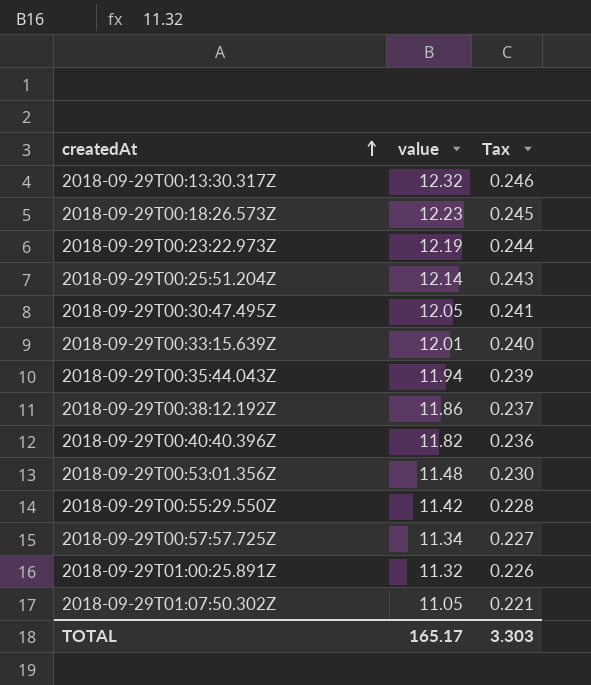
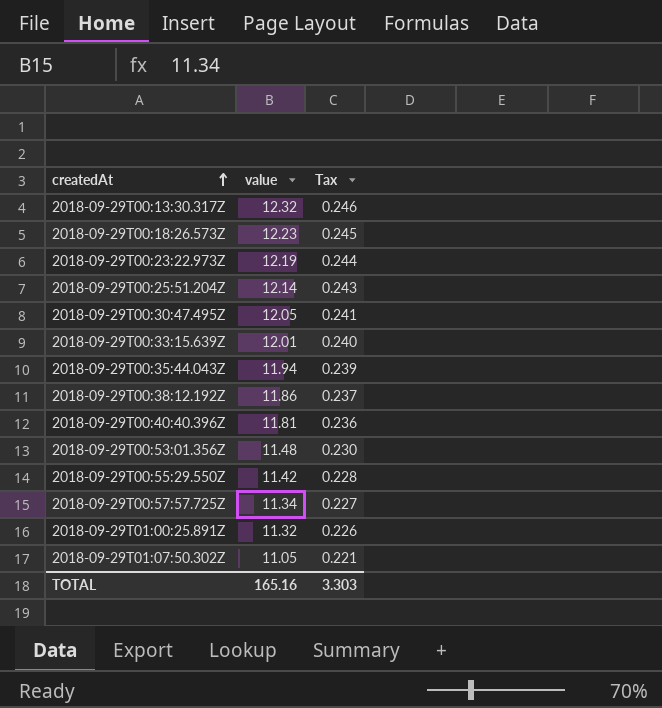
2018-09-29T00:40:40.396Z | value: 11.82 -> 11.81
TOTAL | value: 165.17 -> 165.16

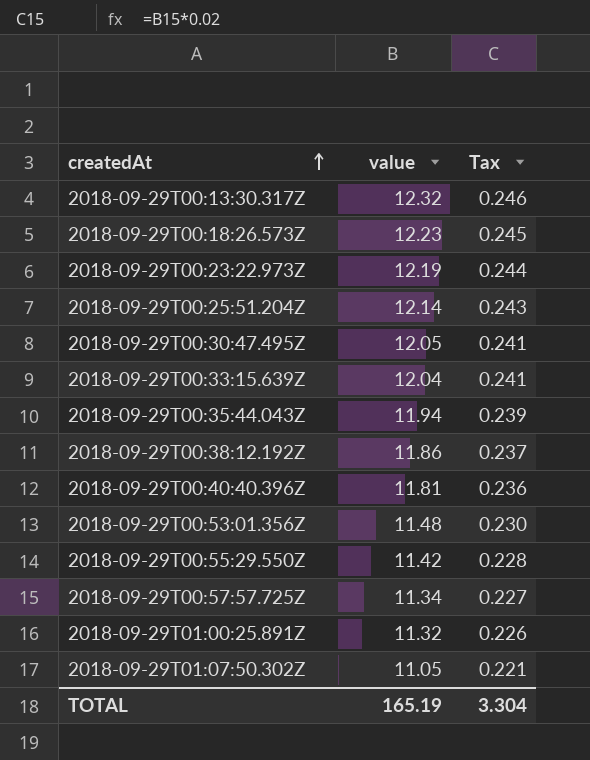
2018-09-29T00:33:15.639Z | value: 12.01 -> 12.04
2018-09-29T00:33:15.639Z | Tax: 0.240 -> 0.241
TOTAL | value: 165.16 -> 165.19
TOTAL | Tax: 3.303 -> 3.304

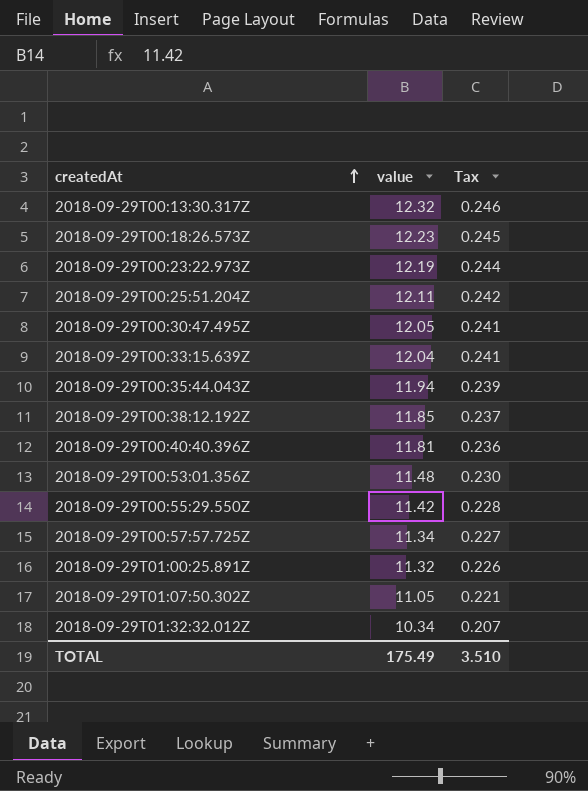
2018-09-29T00:25:51.204Z | value: 12.14 -> 12.11
2018-09-29T00:25:51.204Z | Tax: 0.243 -> 0.242
2018-09-29T00:38:12.192Z | value: 11.86 -> 11.85
row 2018-09-29T01:32:32.012Z: none -> 10.34 | 0.207
TOTAL | value: 165.19 -> 175.49
TOTAL | Tax: 3.304 -> 3.510

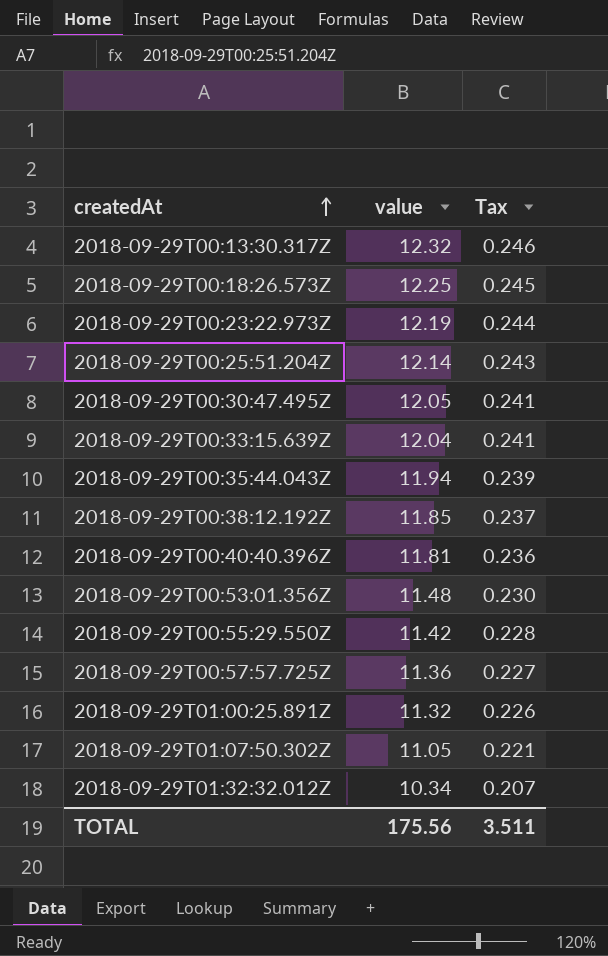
2018-09-29T00:18:26.573Z | value: 12.23 -> 12.25
2018-09-29T00:25:51.204Z | value: 12.11 -> 12.14
2018-09-29T00:25:51.204Z | Tax: 0.242 -> 0.243
2018-09-29T00:57:57.725Z | value: 11.34 -> 11.36
TOTAL | value: 175.49 -> 175.56
TOTAL | Tax: 3.510 -> 3.511

